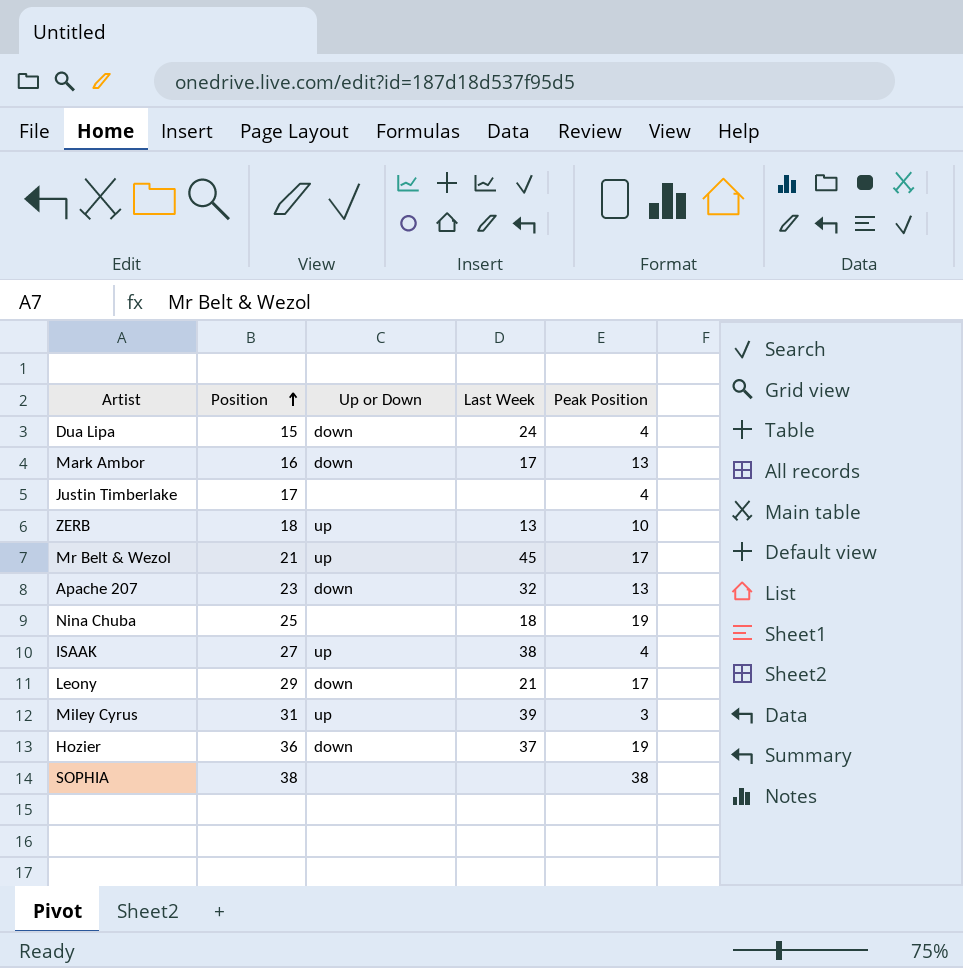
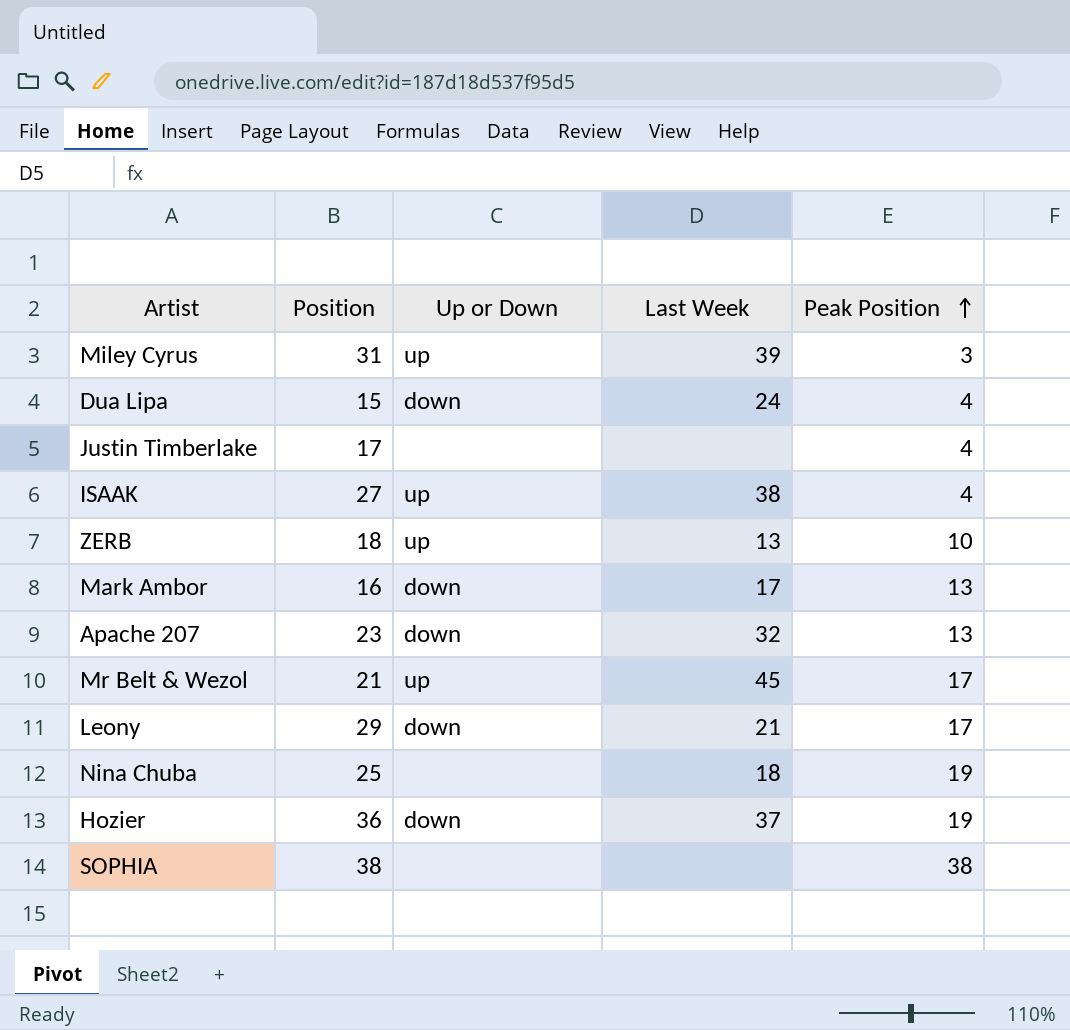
row order: Position ascending -> Peak Position ascending

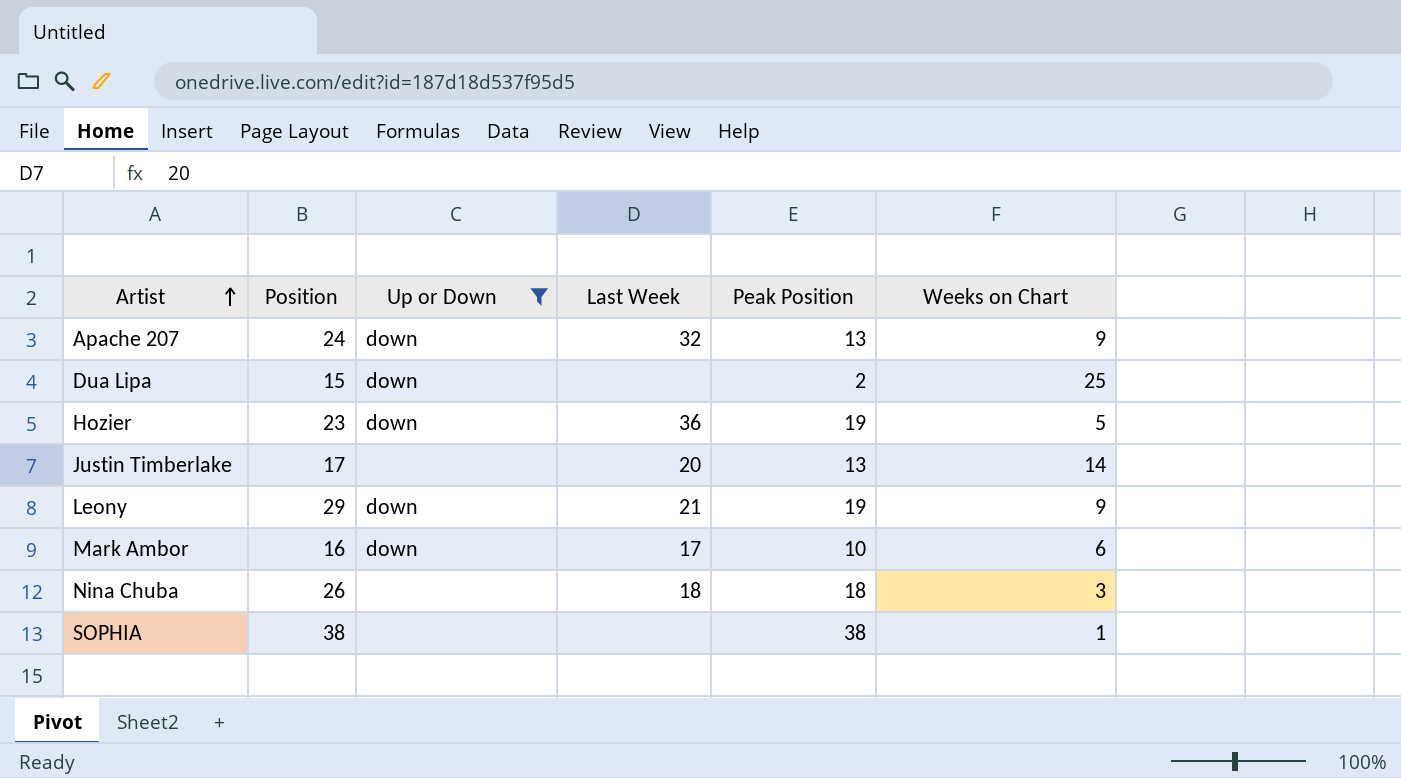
filter: none -> Up or Down != up
row order: Peak Position ascending -> Artist ascending
column Weeks on Chart | position: none -> 6
Apache 207 | Position: 23 -> 24
Dua Lipa | Last Week: 24 -> none
Dua Lipa | Peak Position: 4 -> 2
Hozier | Position: 36 -> 23
Hozier | Last Week: 37 -> 36
Justin Timberlake | Last Week: none -> 20
Justin Timberlake | Peak Position: 4 -> 13
Leony | Peak Position: 17 -> 19
Mark Ambor | Peak Position: 13 -> 10
Nina Chuba | Position: 25 -> 26
Nina Chuba | Peak Position: 19 -> 18

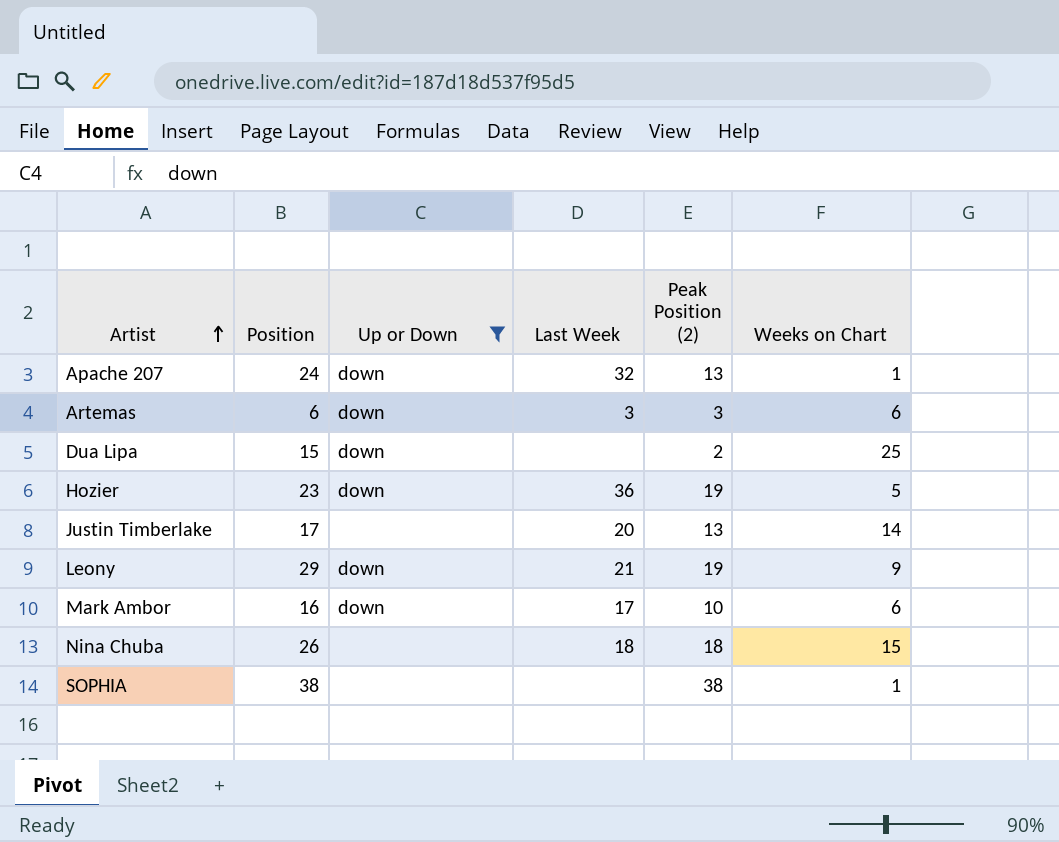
column name: Peak Position -> Peak Position (2)
Apache 207 | Weeks on Chart: 9 -> 1
row Artemas: none -> 6 | down | 3 | 3 | 6
Nina Chuba | Weeks on Chart: 3 -> 15

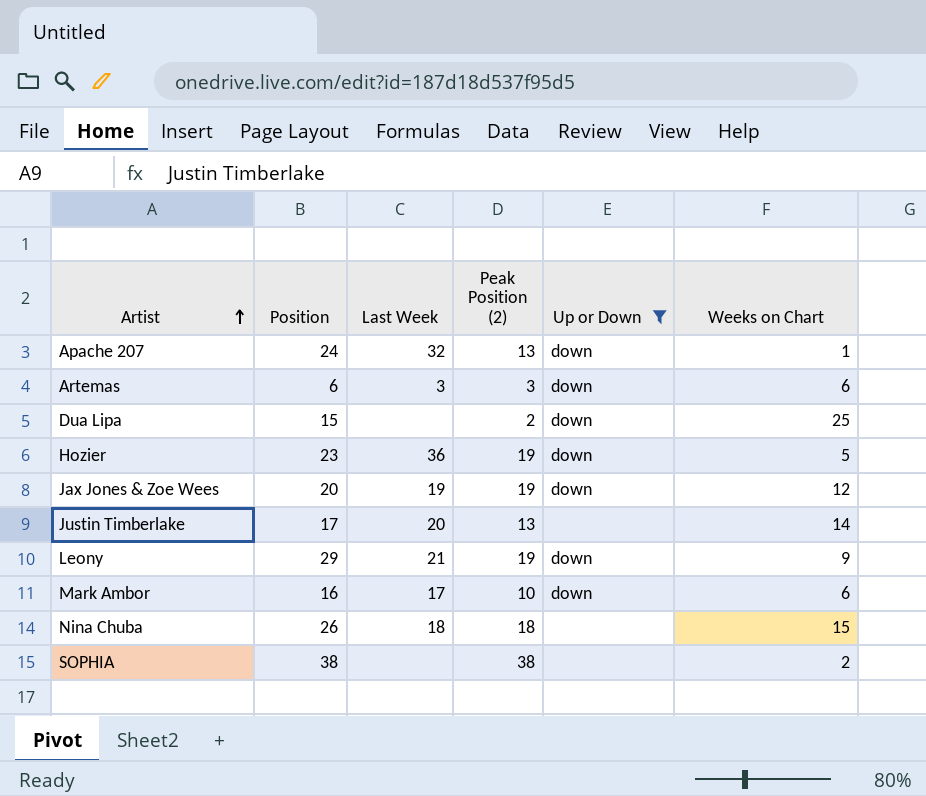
column Up or Down | position: 3 -> 5
row Jax Jones & Zoe Wees: none -> 20 | 19 | 19 | down | 12
SOPHIA | Weeks on Chart: 1 -> 2

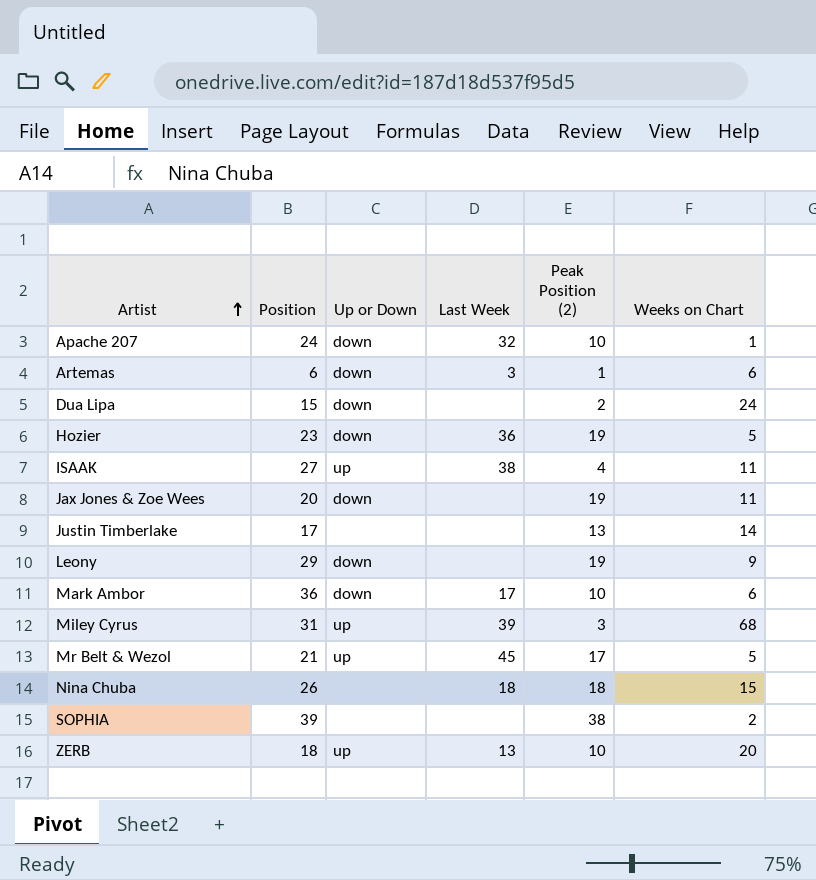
filter: Up or Down != up -> none
column Up or Down | position: 5 -> 3
Apache 207 | Peak Position (2): 13 -> 10
Artemas | Peak Position (2): 3 -> 1
Dua Lipa | Weeks on Chart: 25 -> 24
Jax Jones & Zoe Wees | Last Week: 19 -> none
Jax Jones & Zoe Wees | Weeks on Chart: 12 -> 11
Justin Timberlake | Last Week: 20 -> none
Leony | Last Week: 21 -> none
Mark Ambor | Position: 16 -> 36
SOPHIA | Position: 38 -> 39

